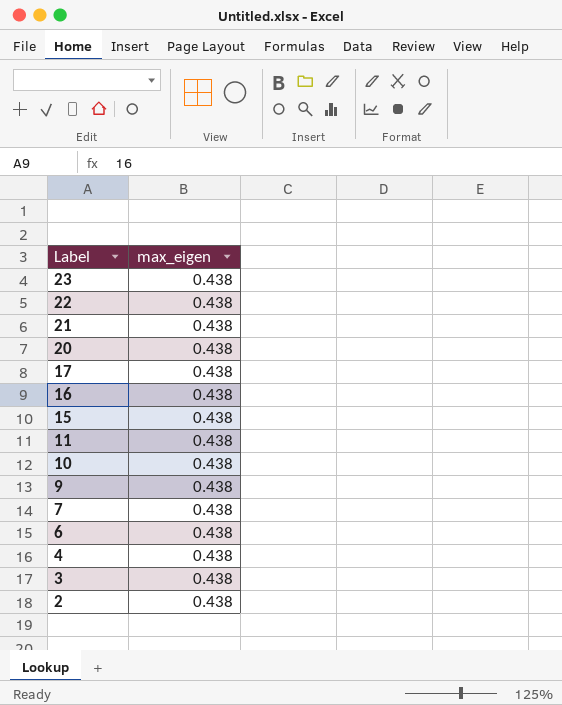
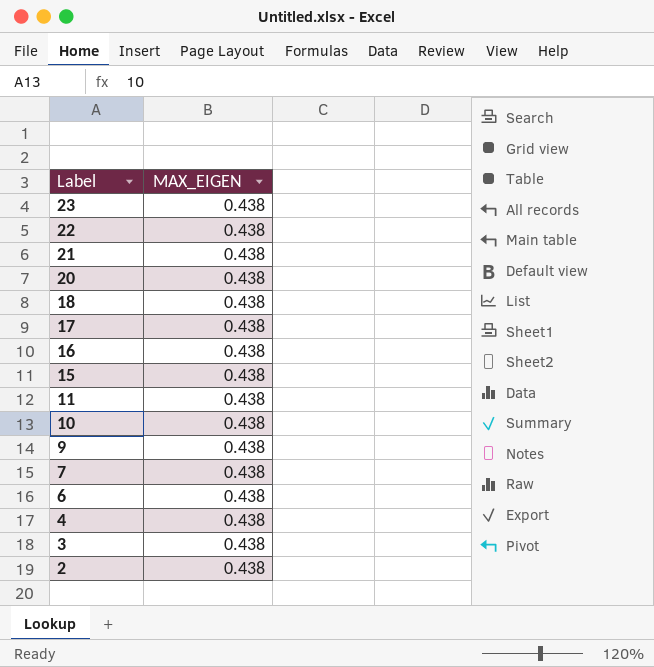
column name: max_eigen -> MAX_EIGEN
row 18: none -> 0.438

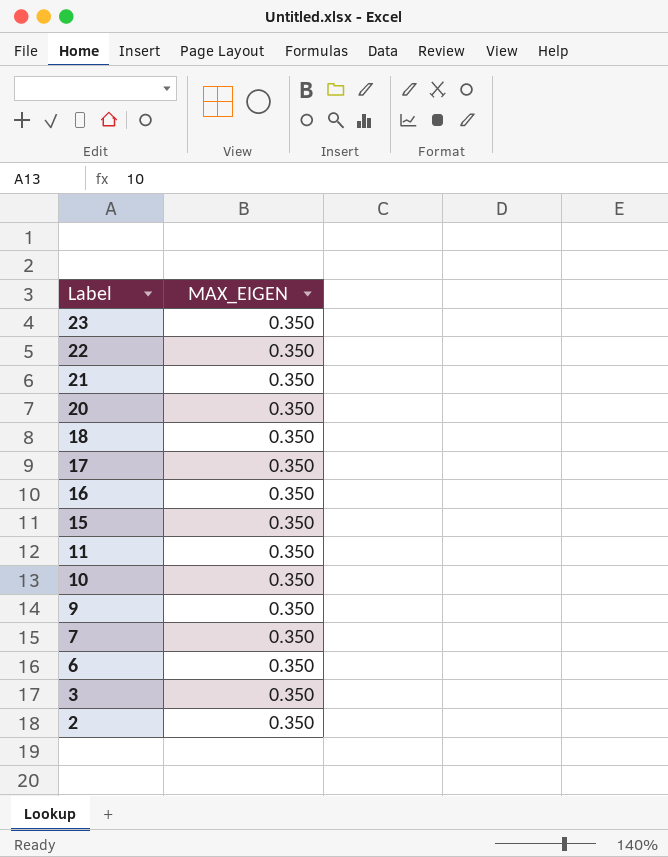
row 4: 0.438 -> none
23 | MAX_EIGEN: 0.438 -> 0.350
22 | MAX_EIGEN: 0.438 -> 0.350
21 | MAX_EIGEN: 0.438 -> 0.350
20 | MAX_EIGEN: 0.438 -> 0.350
18 | MAX_EIGEN: 0.438 -> 0.350
17 | MAX_EIGEN: 0.438 -> 0.350
16 | MAX_EIGEN: 0.438 -> 0.350
15 | MAX_EIGEN: 0.438 -> 0.350
11 | MAX_EIGEN: 0.438 -> 0.350
10 | MAX_EIGEN: 0.438 -> 0.350
9 | MAX_EIGEN: 0.438 -> 0.350
7 | MAX_EIGEN: 0.438 -> 0.350
6 | MAX_EIGEN: 0.438 -> 0.350
3 | MAX_EIGEN: 0.438 -> 0.350
2 | MAX_EIGEN: 0.438 -> 0.350

